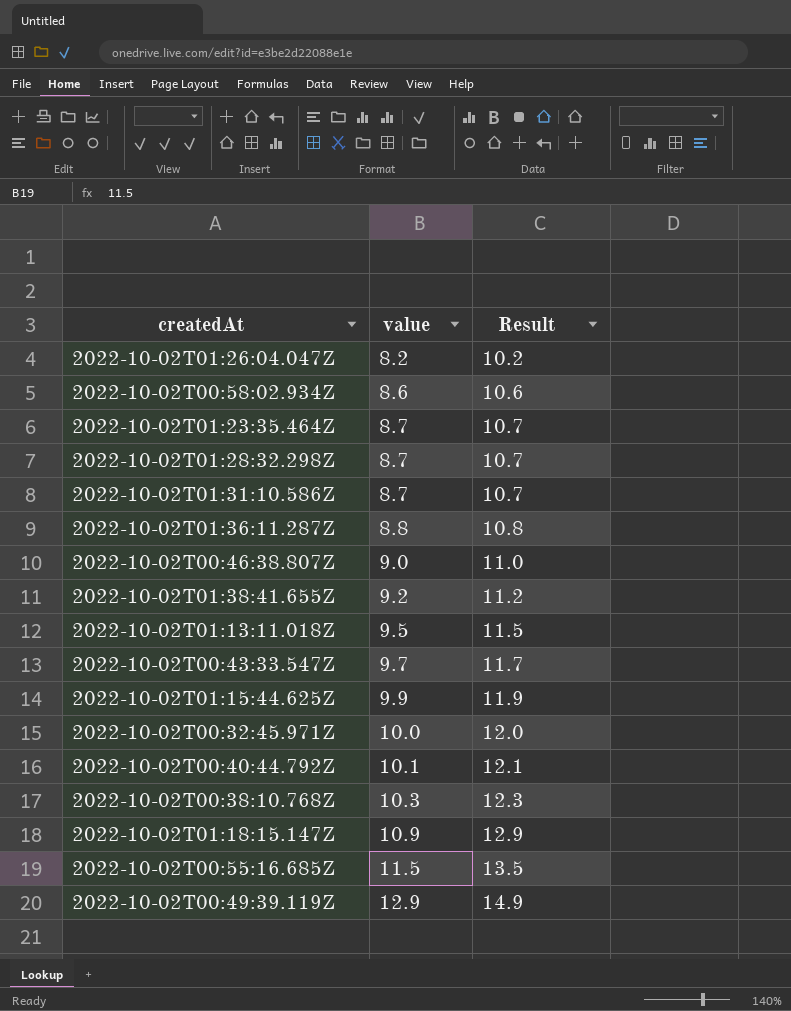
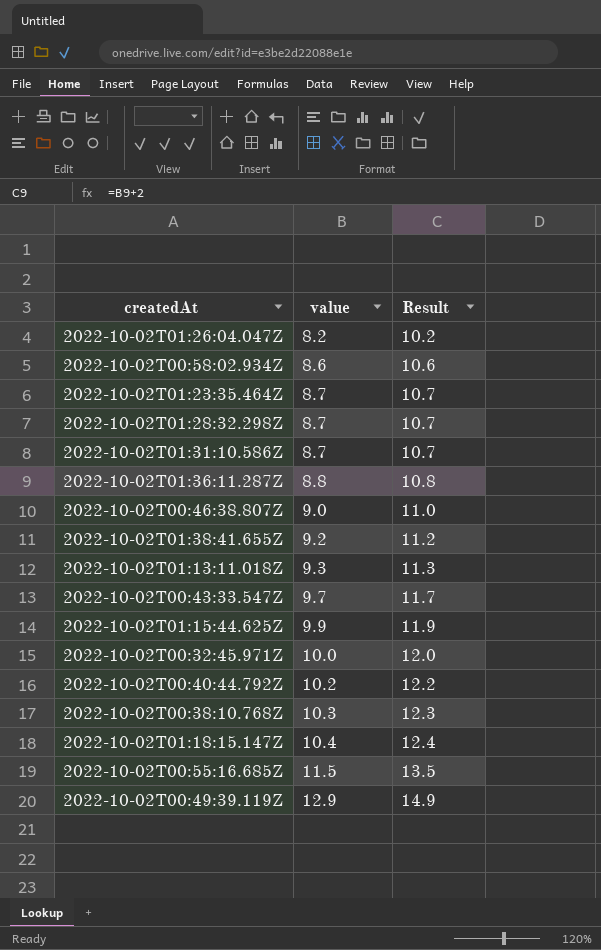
2022-10-02T01:13:11.018Z | value: 9.5 -> 9.3
2022-10-02T01:13:11.018Z | Result: 11.5 -> 11.3
2022-10-02T00:40:44.792Z | value: 10.1 -> 10.2
2022-10-02T00:40:44.792Z | Result: 12.1 -> 12.2
2022-10-02T01:18:15.147Z | value: 10.9 -> 10.4
2022-10-02T01:18:15.147Z | Result: 12.9 -> 12.4

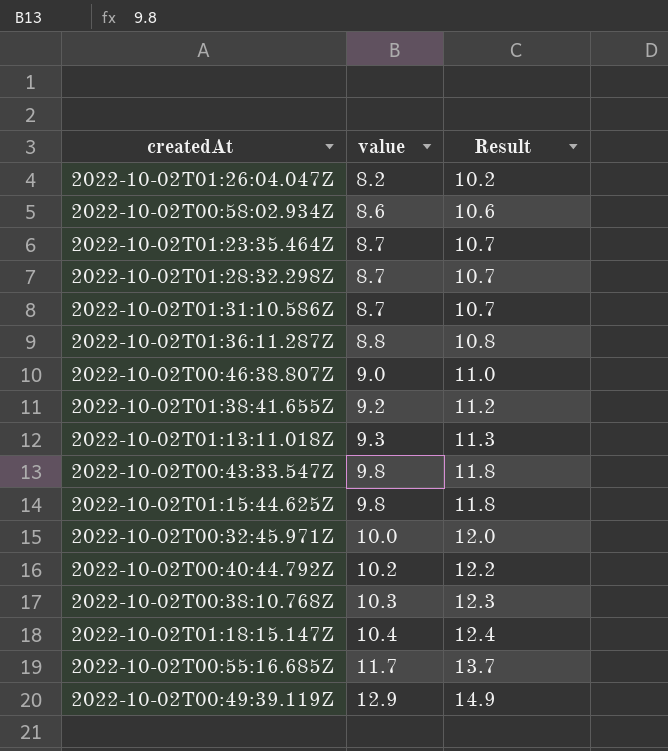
2022-10-02T00:43:33.547Z | value: 9.7 -> 9.8
2022-10-02T00:43:33.547Z | Result: 11.7 -> 11.8
2022-10-02T01:15:44.625Z | value: 9.9 -> 9.8
2022-10-02T01:15:44.625Z | Result: 11.9 -> 11.8
2022-10-02T00:55:16.685Z | value: 11.5 -> 11.7
2022-10-02T00:55:16.685Z | Result: 13.5 -> 13.7

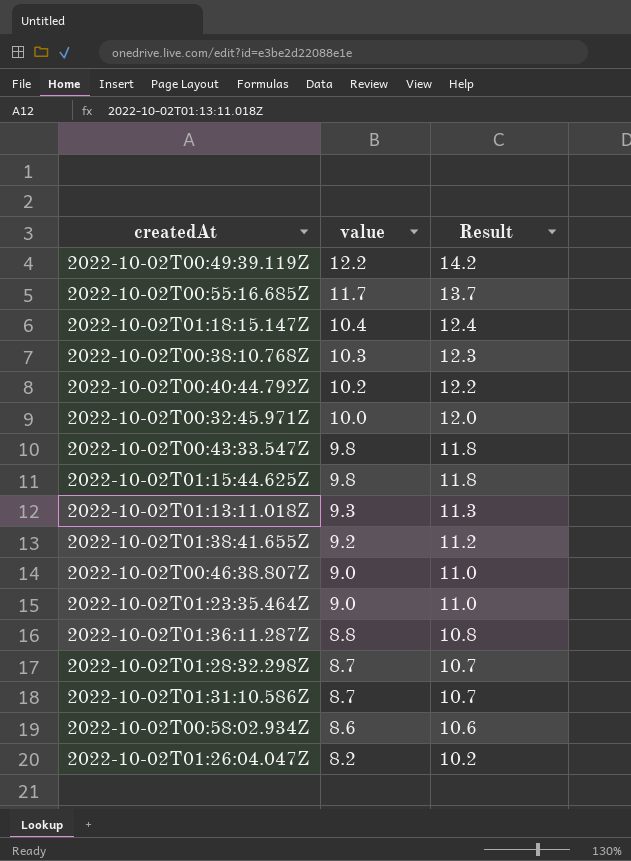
row order: value ascending -> value descending
2022-10-02T00:49:39.119Z | value: 12.9 -> 12.2
2022-10-02T00:49:39.119Z | Result: 14.9 -> 14.2
2022-10-02T01:23:35.464Z | value: 8.7 -> 9.0
2022-10-02T01:23:35.464Z | Result: 10.7 -> 11.0

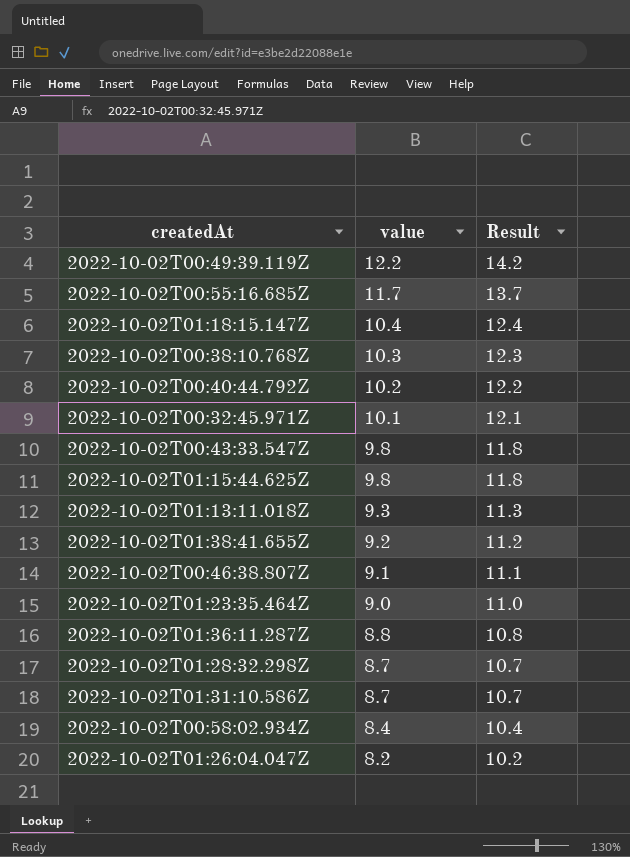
2022-10-02T00:32:45.971Z | value: 10.0 -> 10.1
2022-10-02T00:32:45.971Z | Result: 12.0 -> 12.1
2022-10-02T00:46:38.807Z | value: 9.0 -> 9.1
2022-10-02T00:46:38.807Z | Result: 11.0 -> 11.1
2022-10-02T00:58:02.934Z | value: 8.6 -> 8.4
2022-10-02T00:58:02.934Z | Result: 10.6 -> 10.4

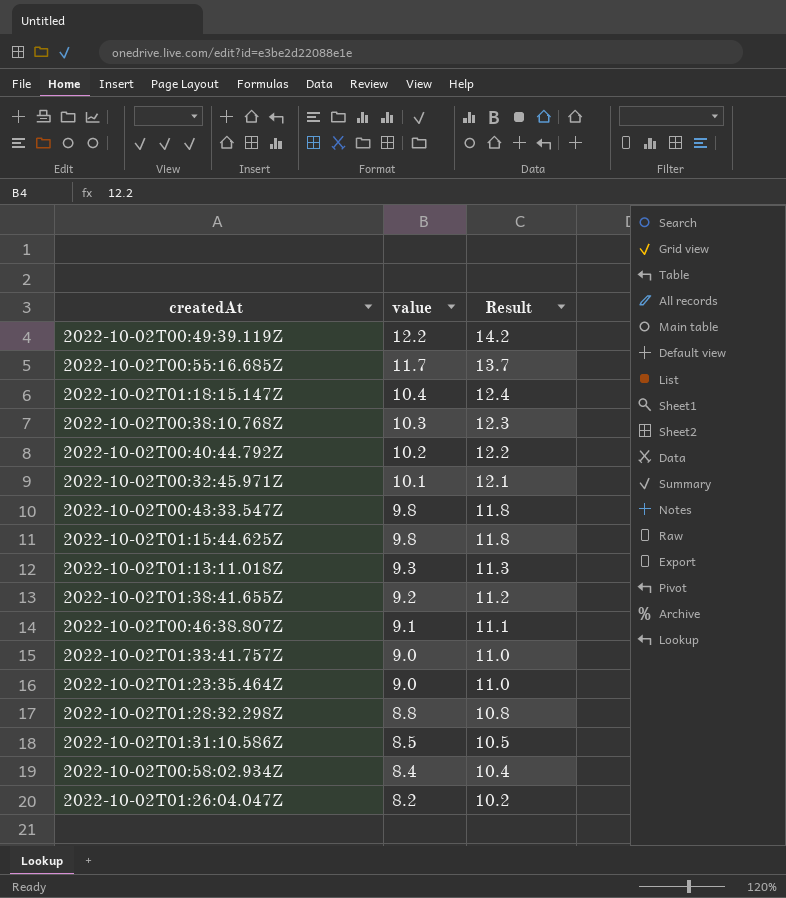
row 2022-10-02T01:36:11.287Z: 8.8 | 10.8 -> none
row 2022-10-02T01:33:41.757Z: none -> 9.0 | 11.0
2022-10-02T01:28:32.298Z | value: 8.7 -> 8.8
2022-10-02T01:28:32.298Z | Result: 10.7 -> 10.8
2022-10-02T01:31:10.586Z | value: 8.7 -> 8.5
2022-10-02T01:31:10.586Z | Result: 10.7 -> 10.5

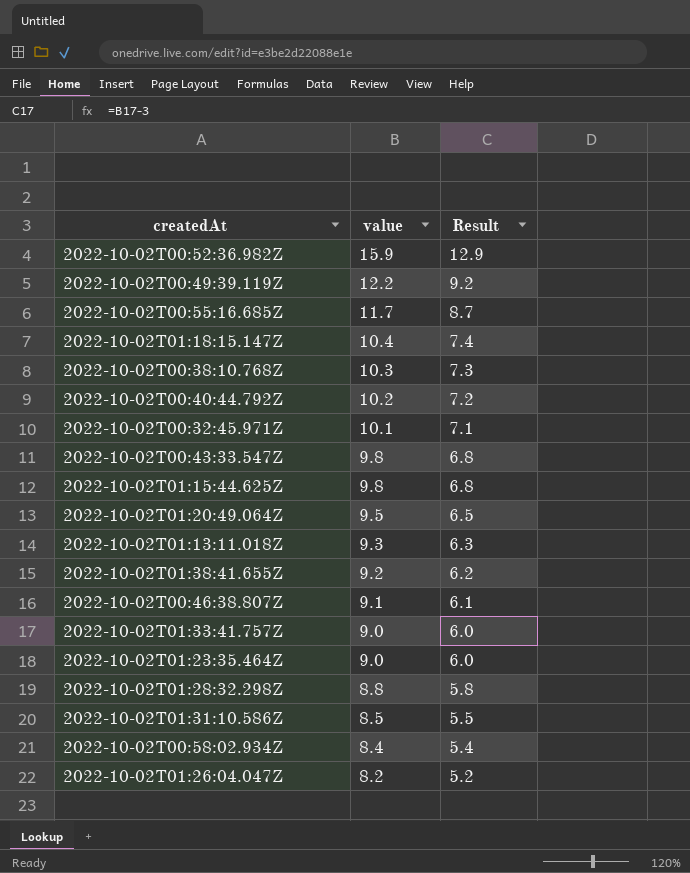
column Result | formula: [value] + 2 -> [value] - 3
row 2022-10-02T00:52:36.982Z: none -> 15.9 | 12.9
row 2022-10-02T01:20:49.064Z: none -> 9.5 | 6.5

